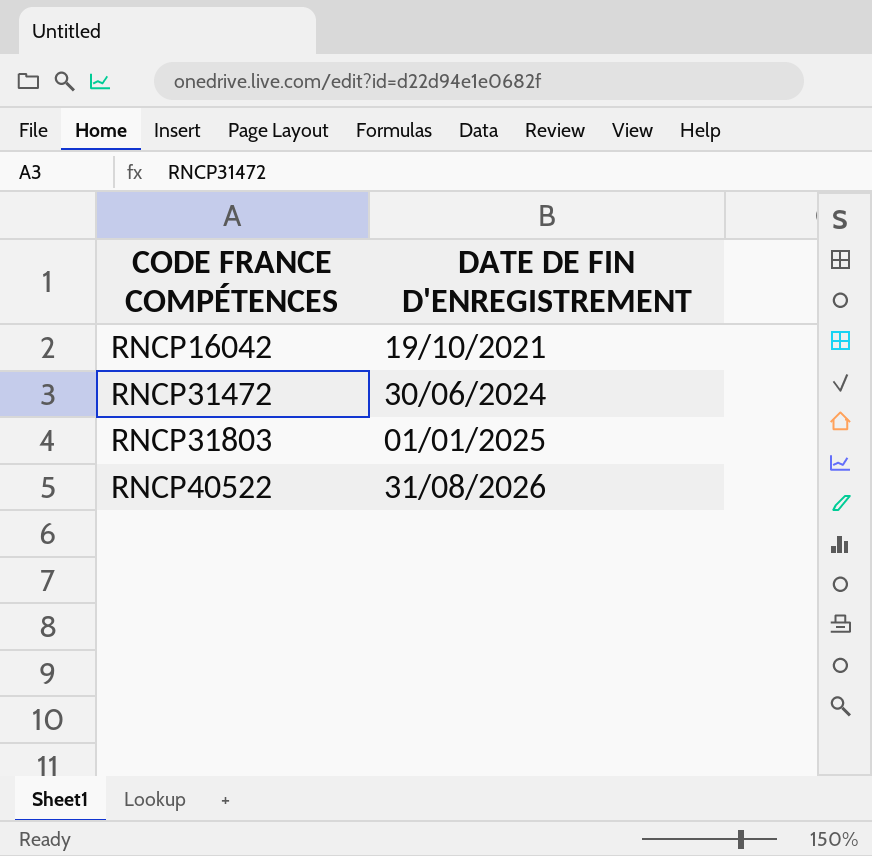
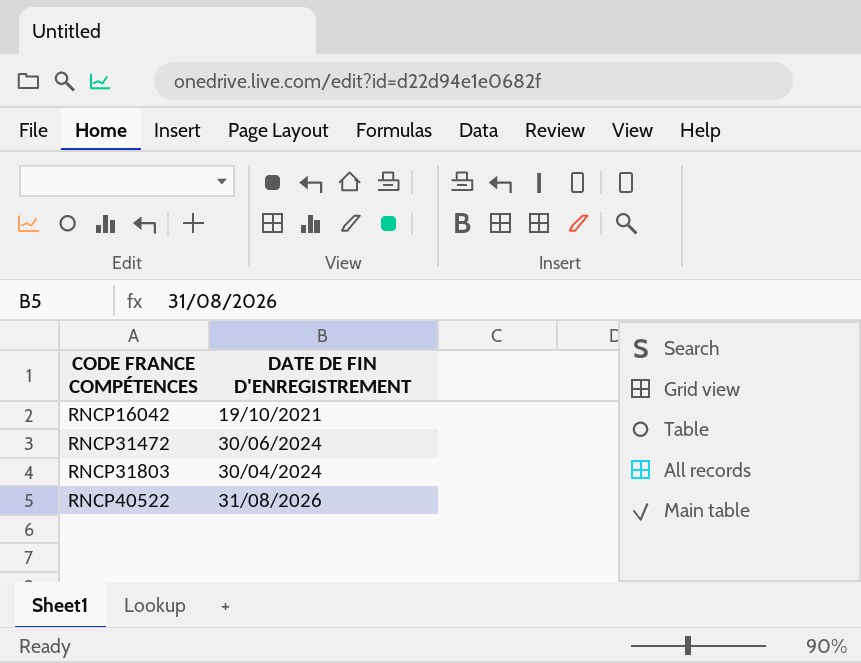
RNCP31803 | DATE DE FIN D'ENREGISTREMENT: 01/01/2025 -> 30/04/2024

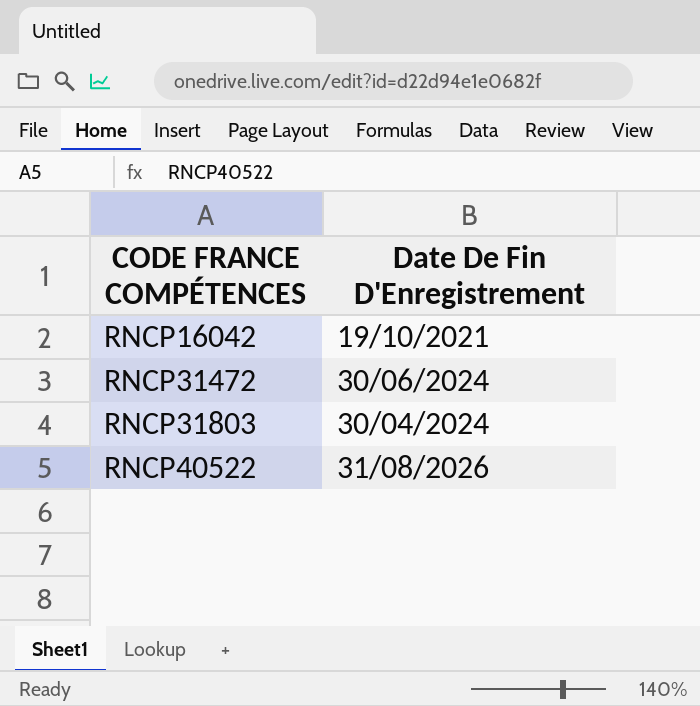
column name: DATE DE FIN D'ENREGISTREMENT -> Date De Fin D'Enregistrement

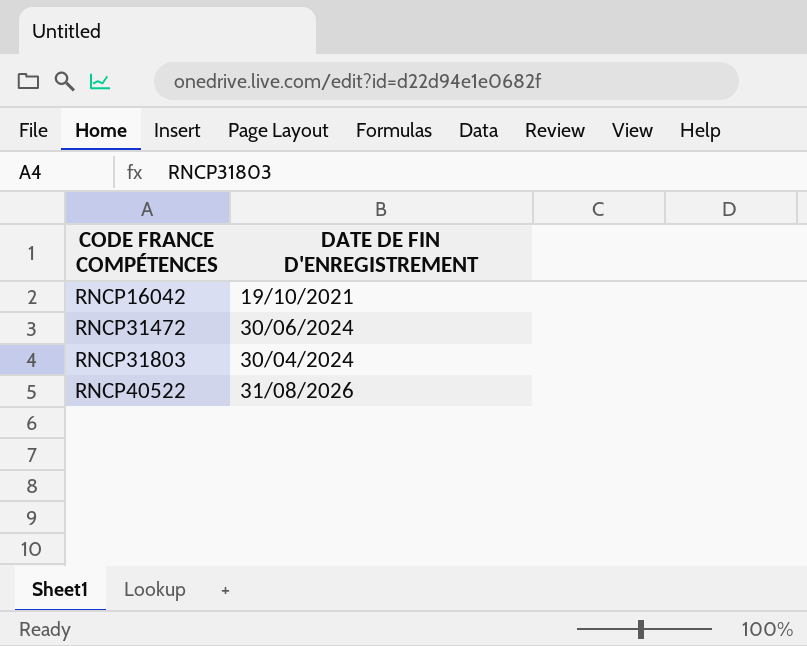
column name: Date De Fin D'Enregistrement -> DATE DE FIN D'ENREGISTREMENT

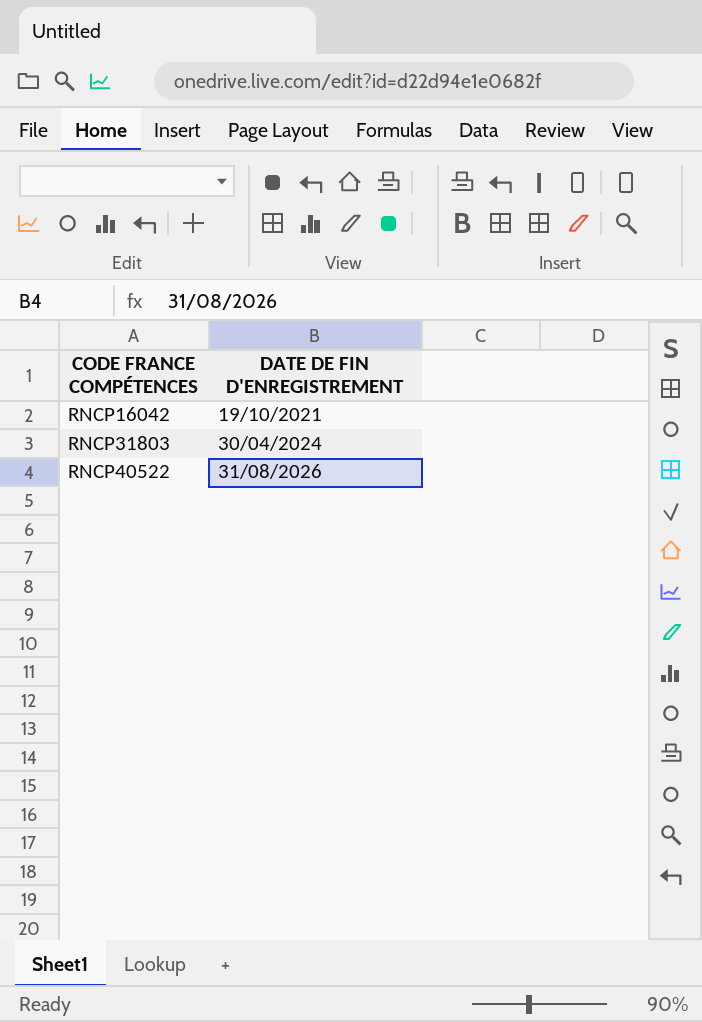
row RNCP31472: 30/06/2024 -> none

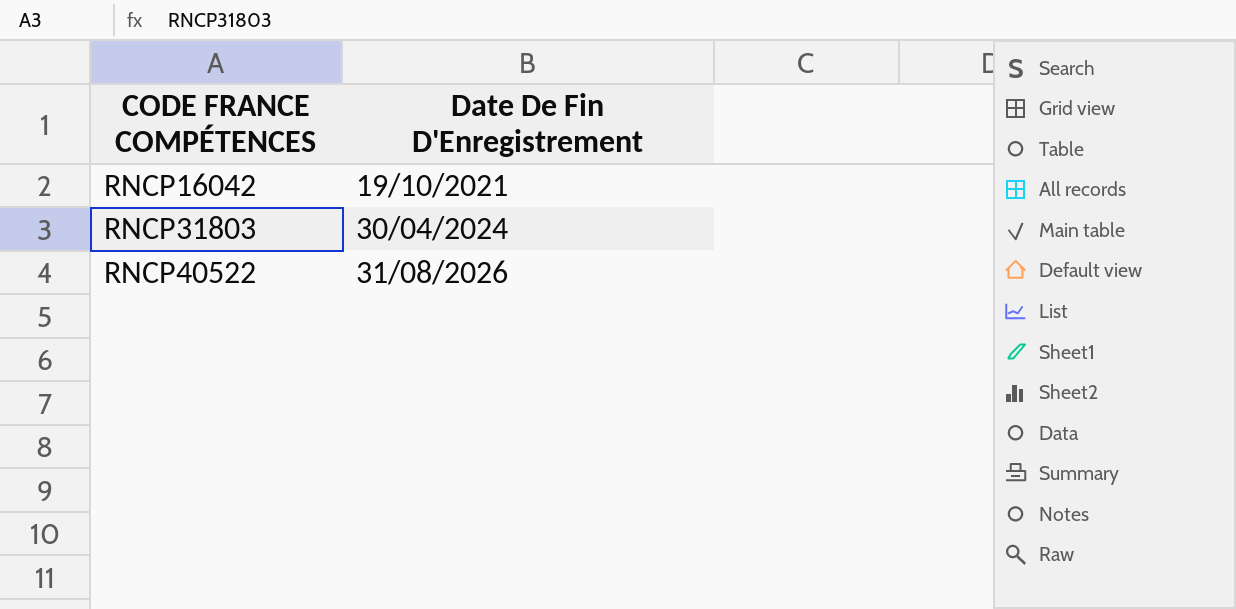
column name: DATE DE FIN D'ENREGISTREMENT -> Date De Fin D'Enregistrement

